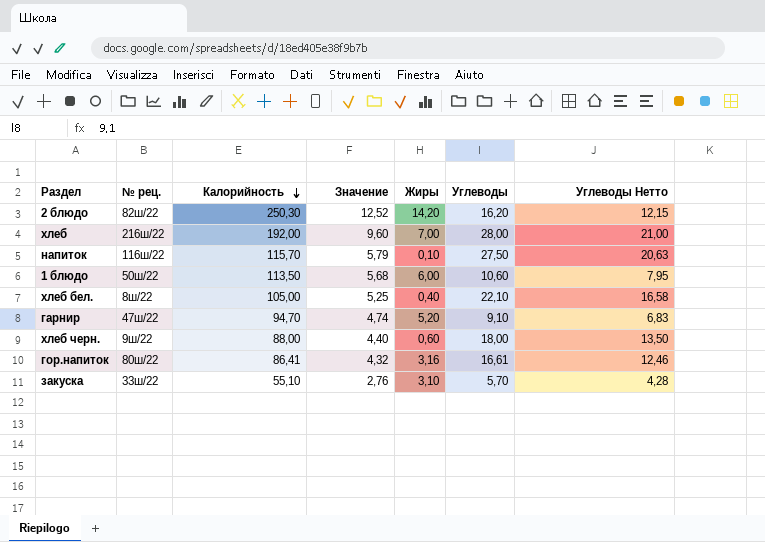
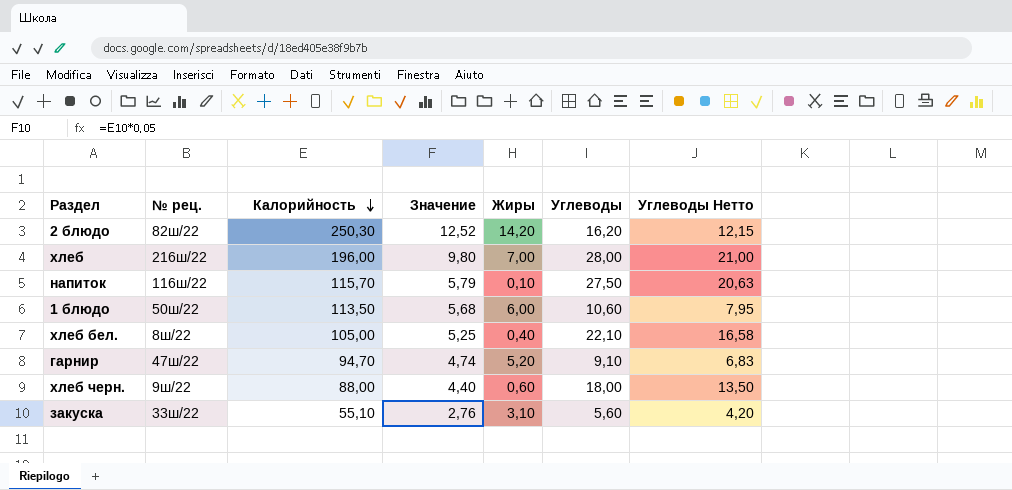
row гор.напиток: 80ш/22 | 86,41 | 4,32 | 3,16 | 16,61 | 12,46 -> none
хлеб | Калорийность: 192,00 -> 196,00
хлеб | Значение: 9,60 -> 9,80
закуска | Углеводы: 5,70 -> 5,60
закуска | Углеводы Нетто: 4,28 -> 4,20

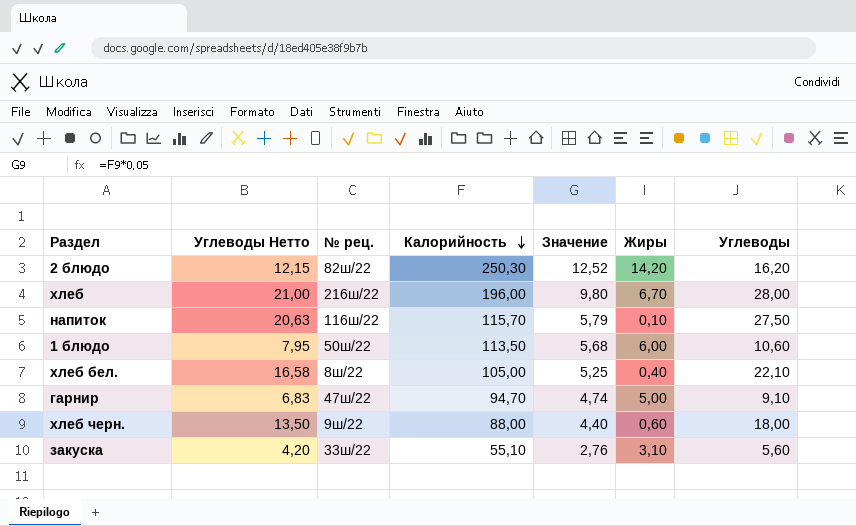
column Углеводы Нетто | position: 7 -> 2
хлеб | Жиры: 7,00 -> 6,70
гарнир | Жиры: 5,20 -> 5,00

